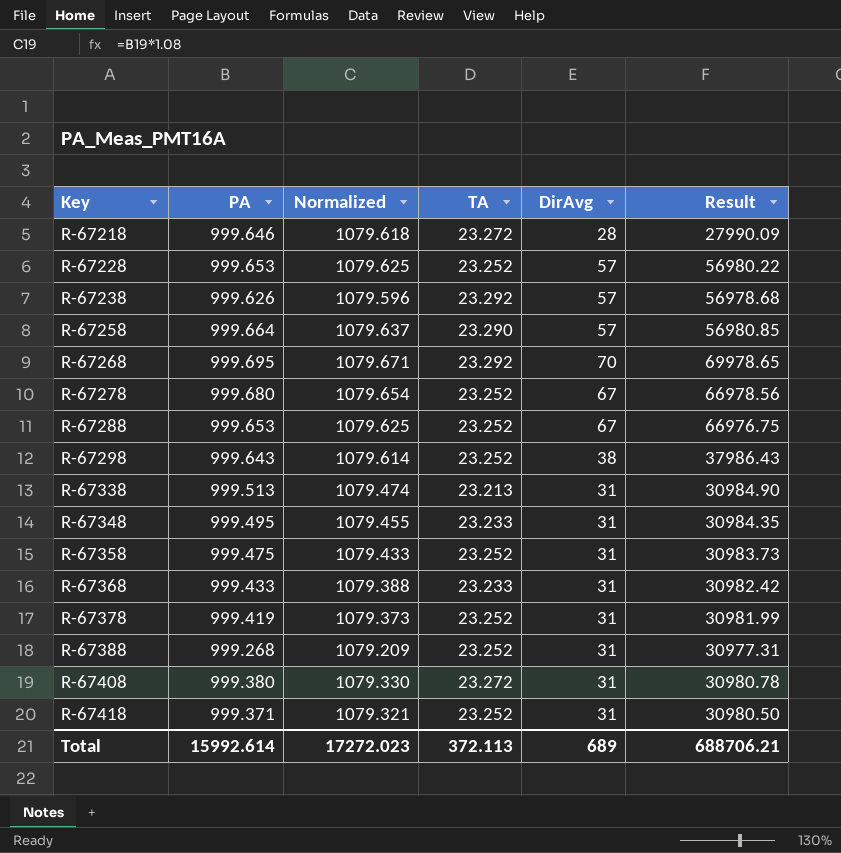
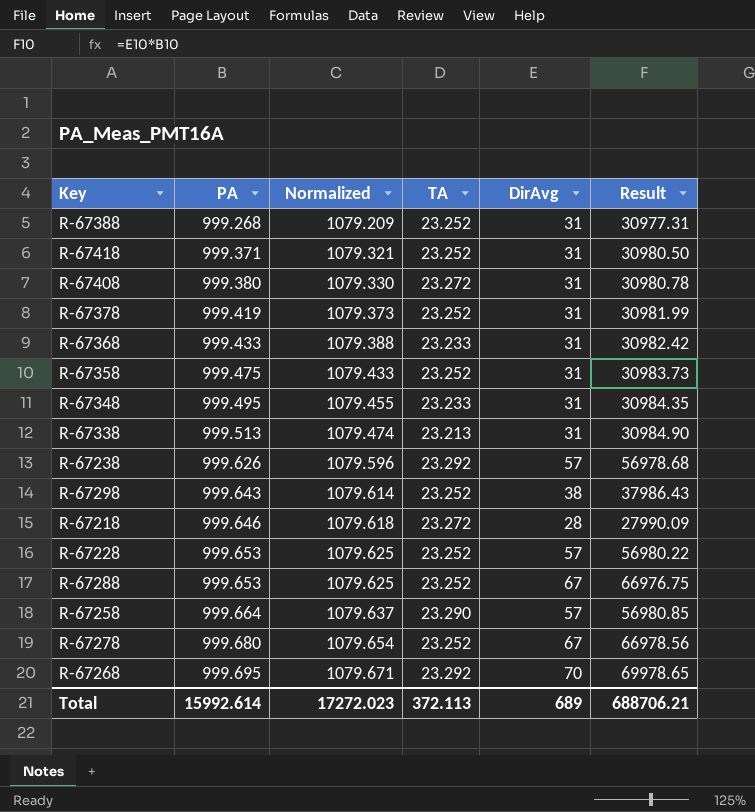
row order: Key ascending -> PA ascending

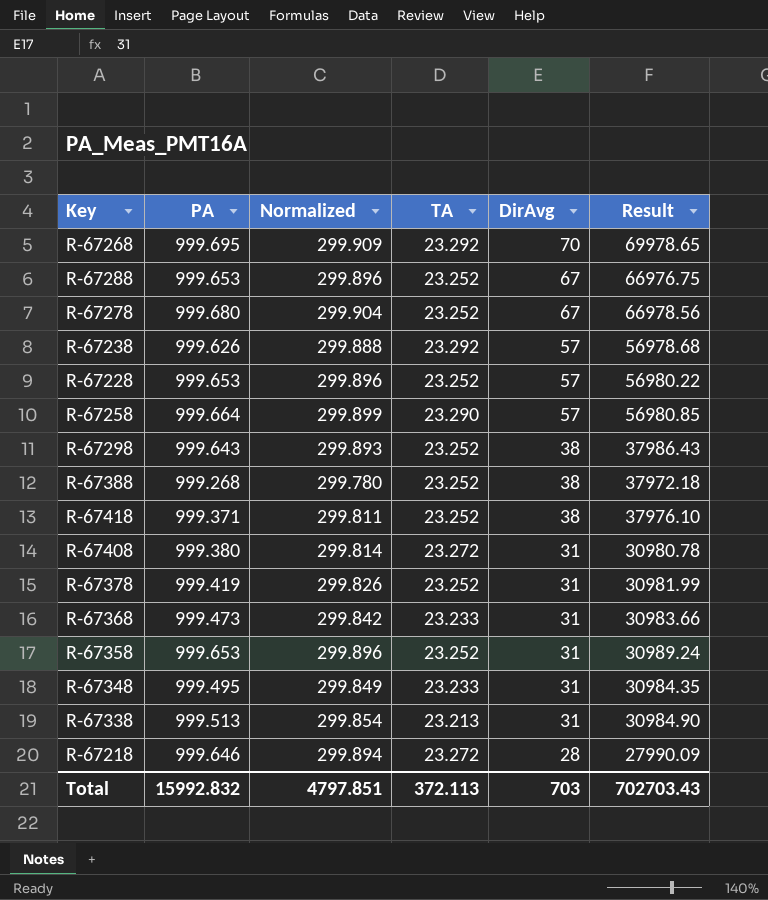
row order: PA ascending -> DirAvg descending
column Normalized | formula: [PA] * 1.08 -> [PA] * 0.3
R-67388 | DirAvg: 31 -> 38
R-67388 | Result: 30977.31 -> 37972.18
R-67418 | DirAvg: 31 -> 38
R-67418 | Result: 30980.50 -> 37976.10
R-67368 | PA: 999.433 -> 999.473
R-67368 | Result: 30982.42 -> 30983.66
R-67358 | PA: 999.475 -> 999.653
R-67358 | Result: 30983.73 -> 30989.24
Total | PA: 15992.614 -> 15992.832
Total | Normalized: 17272.023 -> 4797.851
Total | DirAvg: 689 -> 703
Total | Result: 688706.21 -> 702703.43

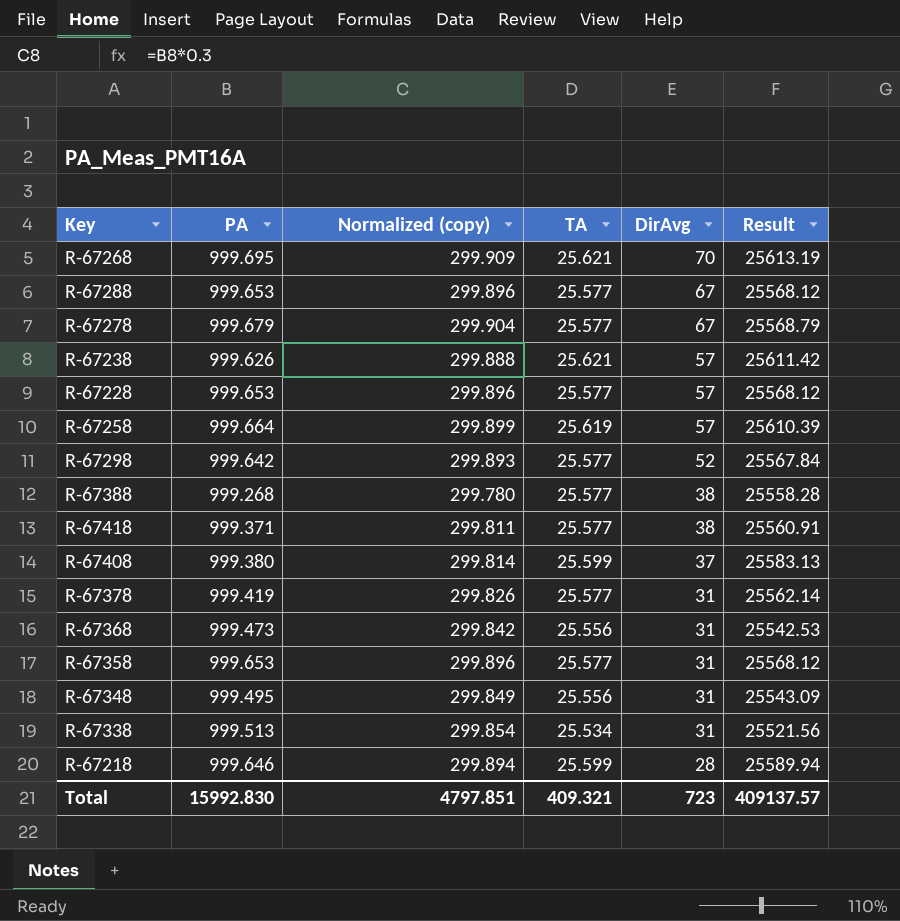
column name: Normalized -> Normalized (copy)
column Result | formula: [PA] * [DirAvg] -> [PA] * [TA]
R-67268 | TA: 23.292 -> 25.621
R-67288 | TA: 23.252 -> 25.577
R-67278 | PA: 999.680 -> 999.679
R-67278 | TA: 23.252 -> 25.577
R-67238 | TA: 23.292 -> 25.621
R-67228 | TA: 23.252 -> 25.577
R-67258 | TA: 23.290 -> 25.619
R-67298 | PA: 999.643 -> 999.642
R-67298 | TA: 23.252 -> 25.577
R-67298 | DirAvg: 38 -> 52
R-67388 | TA: 23.252 -> 25.577
R-67418 | TA: 23.252 -> 25.577
R-67408 | TA: 23.272 -> 25.599
R-67408 | DirAvg: 31 -> 37
R-67378 | TA: 23.252 -> 25.577
R-67368 | TA: 23.233 -> 25.556
R-67358 | TA: 23.252 -> 25.577
R-67348 | TA: 23.233 -> 25.556
R-67338 | TA: 23.213 -> 25.534
R-67218 | TA: 23.272 -> 25.599
Total | PA: 15992.832 -> 15992.830
Total | TA: 372.113 -> 409.321
Total | DirAvg: 703 -> 723
Total | Result: 702703.43 -> 409137.57

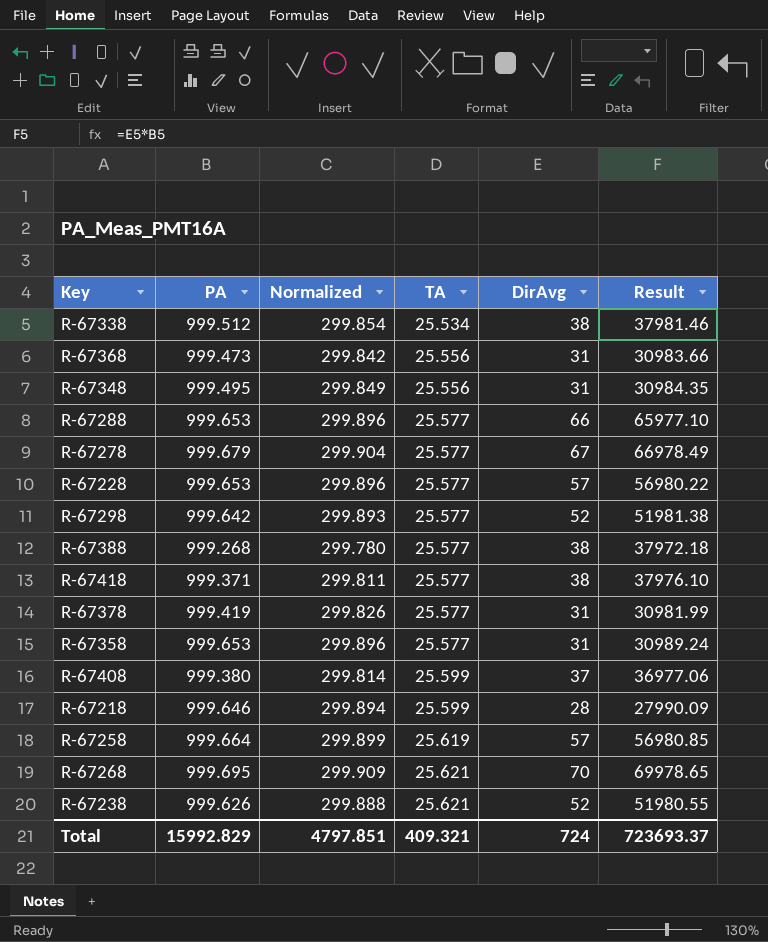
row order: DirAvg descending -> TA ascending
column name: Normalized (copy) -> Normalized
column Result | formula: [PA] * [TA] -> [PA] * [DirAvg]
R-67338 | PA: 999.513 -> 999.512
R-67338 | DirAvg: 31 -> 38
R-67288 | DirAvg: 67 -> 66
R-67238 | DirAvg: 57 -> 52
Total | PA: 15992.830 -> 15992.829
Total | DirAvg: 723 -> 724
Total | Result: 409137.57 -> 723693.37

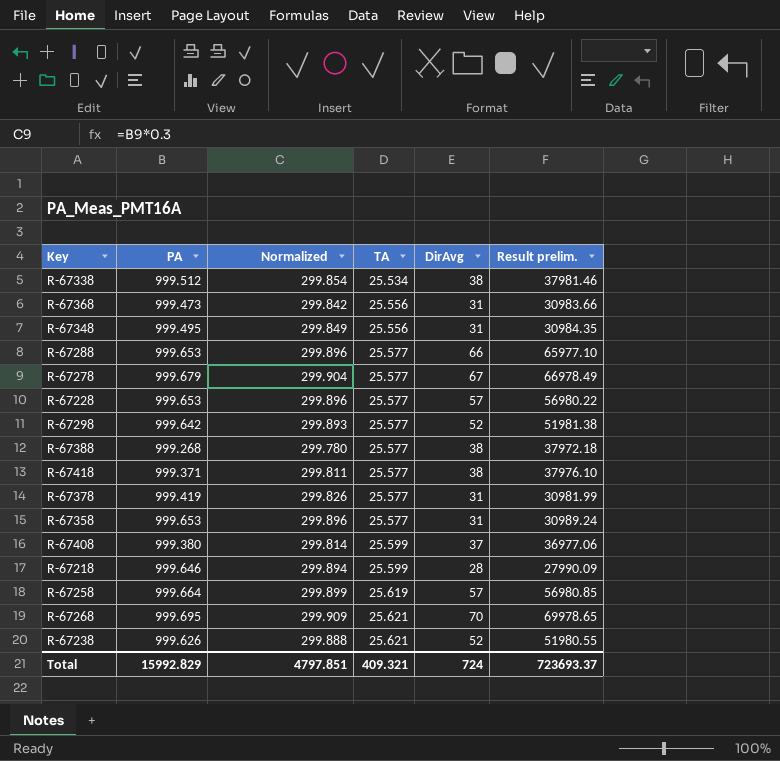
column name: Result -> Result prelim.

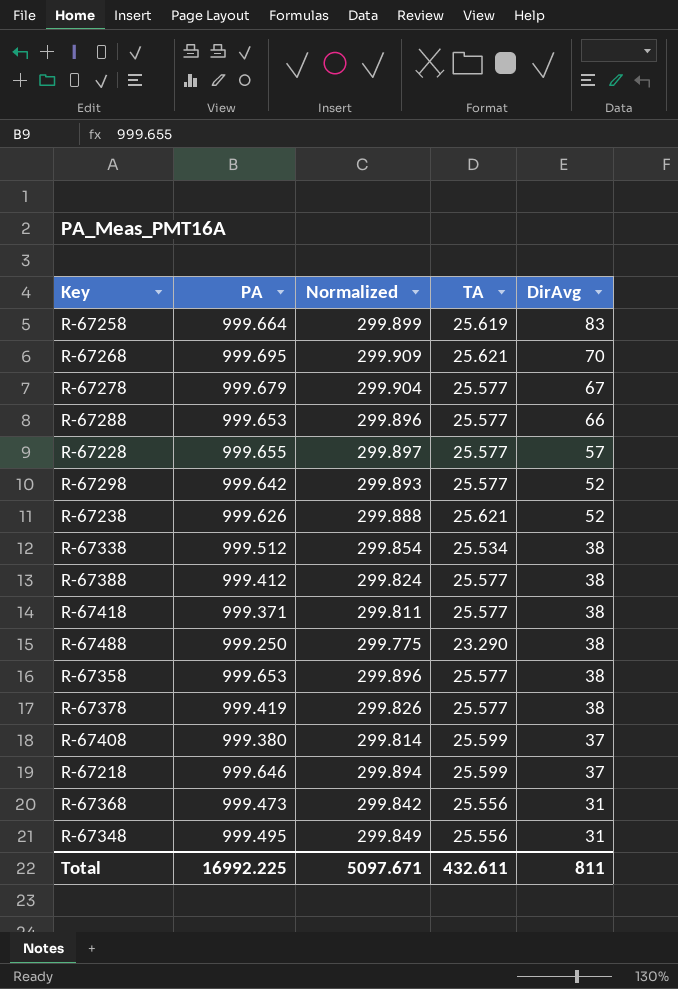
row order: TA ascending -> DirAvg descending
column Result prelim. | formula: [PA] * [DirAvg] -> none
R-67258 | DirAvg: 57 -> 83
R-67228 | PA: 999.653 -> 999.655
R-67228 | Normalized: 299.896 -> 299.897
R-67388 | PA: 999.268 -> 999.412
R-67388 | Normalized: 299.780 -> 299.824
row R-67488: none -> 999.250 | 299.775 | 23.290 | 38
R-67358 | DirAvg: 31 -> 38
R-67378 | DirAvg: 31 -> 38
R-67218 | DirAvg: 28 -> 37
Total | PA: 15992.829 -> 16992.225
Total | Normalized: 4797.851 -> 5097.671
Total | TA: 409.321 -> 432.611
Total | DirAvg: 724 -> 811

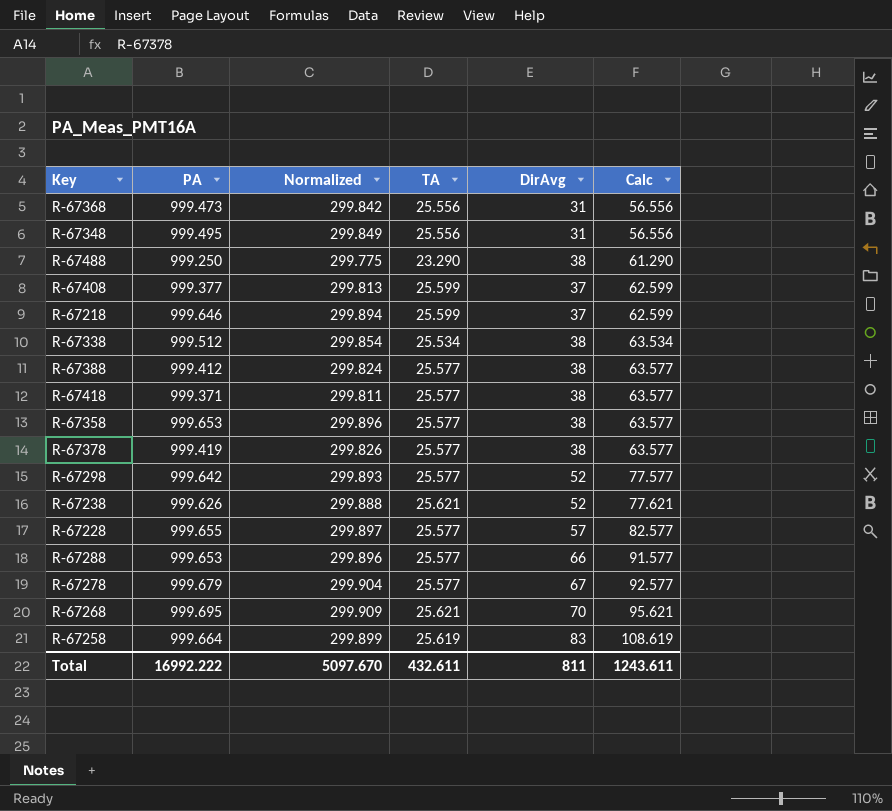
row order: DirAvg descending -> Calc ascending
column Calc | formula: none -> [TA] + [DirAvg]
R-67408 | PA: 999.380 -> 999.377
R-67408 | Normalized: 299.814 -> 299.813
Total | PA: 16992.225 -> 16992.222
Total | Normalized: 5097.671 -> 5097.670

